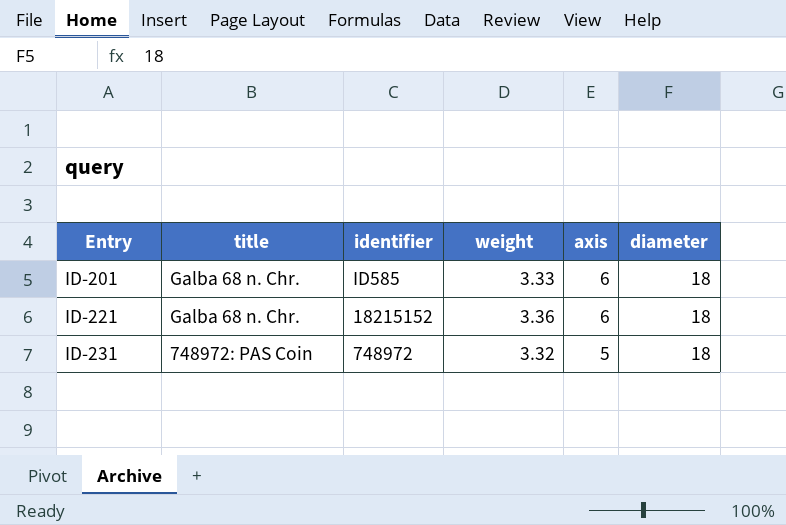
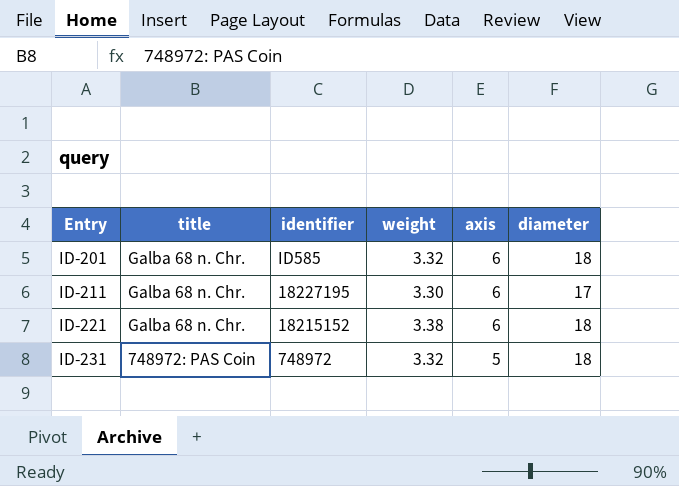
ID-201 | weight: 3.33 -> 3.32
row ID-211: none -> Galba 68 n. Chr. | 18227195 | 3.30 | 6 | 17
ID-221 | weight: 3.36 -> 3.38

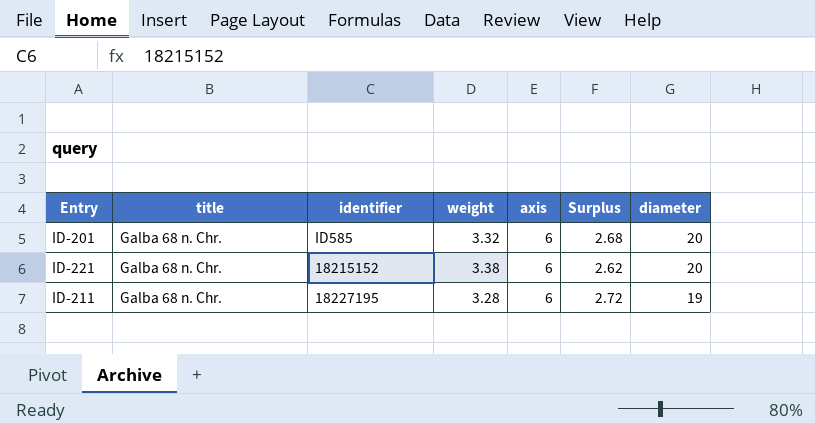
row order: Entry ascending -> diameter descending
column Surplus | formula: none -> [axis] - [weight]
row ID-231: 748972: PAS Coin | 748972 | 3.32 | 5 | 18 -> none
ID-201 | diameter: 18 -> 20
ID-221 | diameter: 18 -> 20
ID-211 | weight: 3.30 -> 3.28
ID-211 | diameter: 17 -> 19

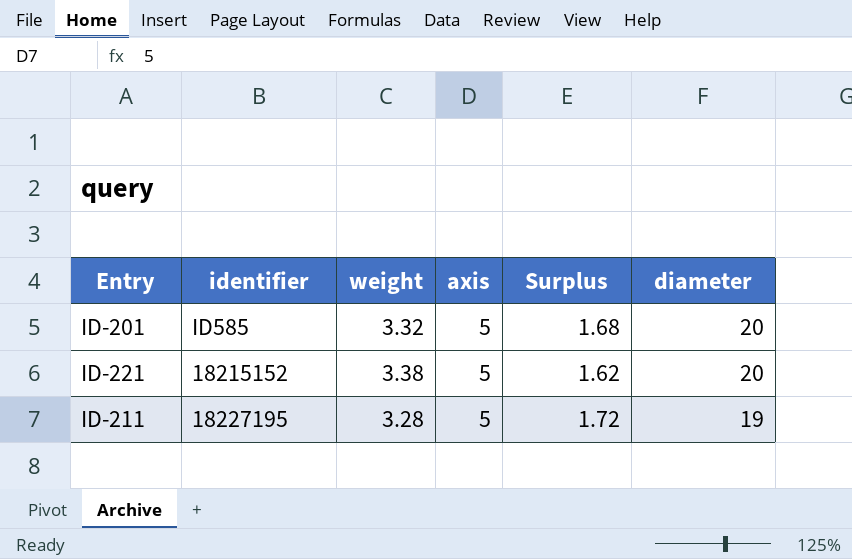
column title | position: 2 -> none
ID-201 | axis: 6 -> 5
ID-201 | Surplus: 2.68 -> 1.68
ID-221 | axis: 6 -> 5
ID-221 | Surplus: 2.62 -> 1.62
ID-211 | axis: 6 -> 5
ID-211 | Surplus: 2.72 -> 1.72

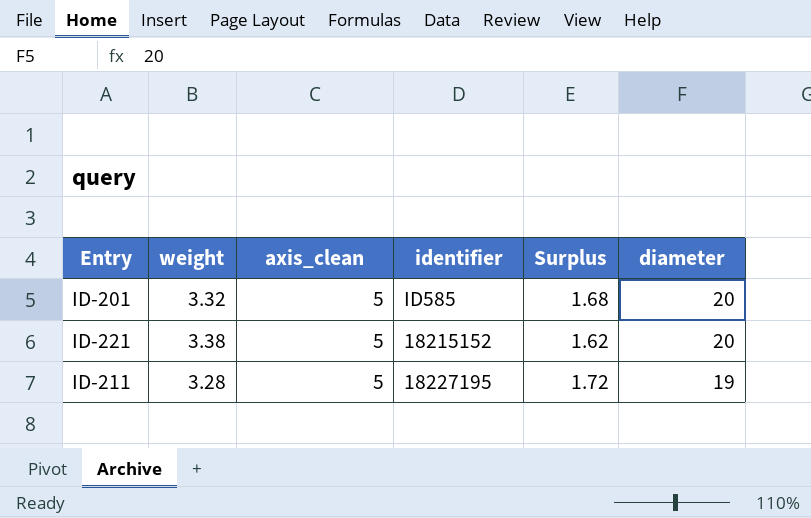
column name: axis -> axis_clean
column identifier | position: 2 -> 4

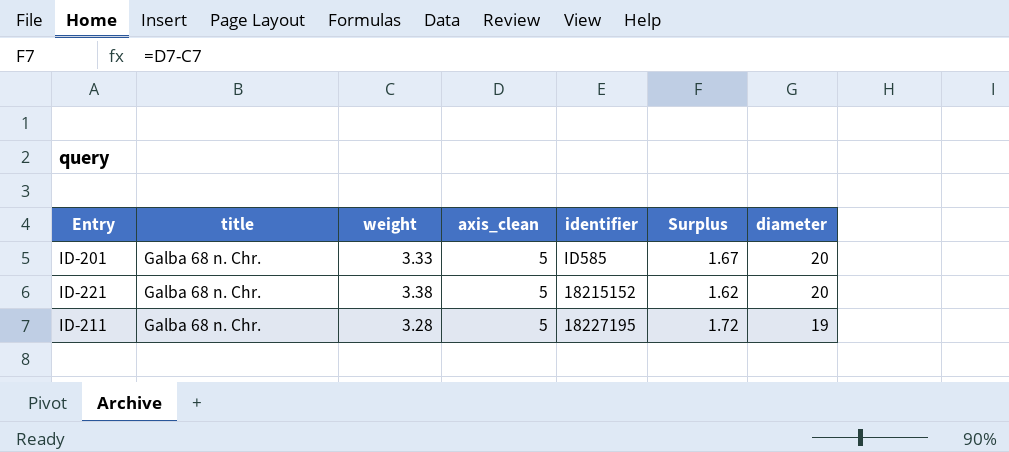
column title | position: none -> 2
ID-201 | weight: 3.32 -> 3.33
ID-201 | Surplus: 1.68 -> 1.67

